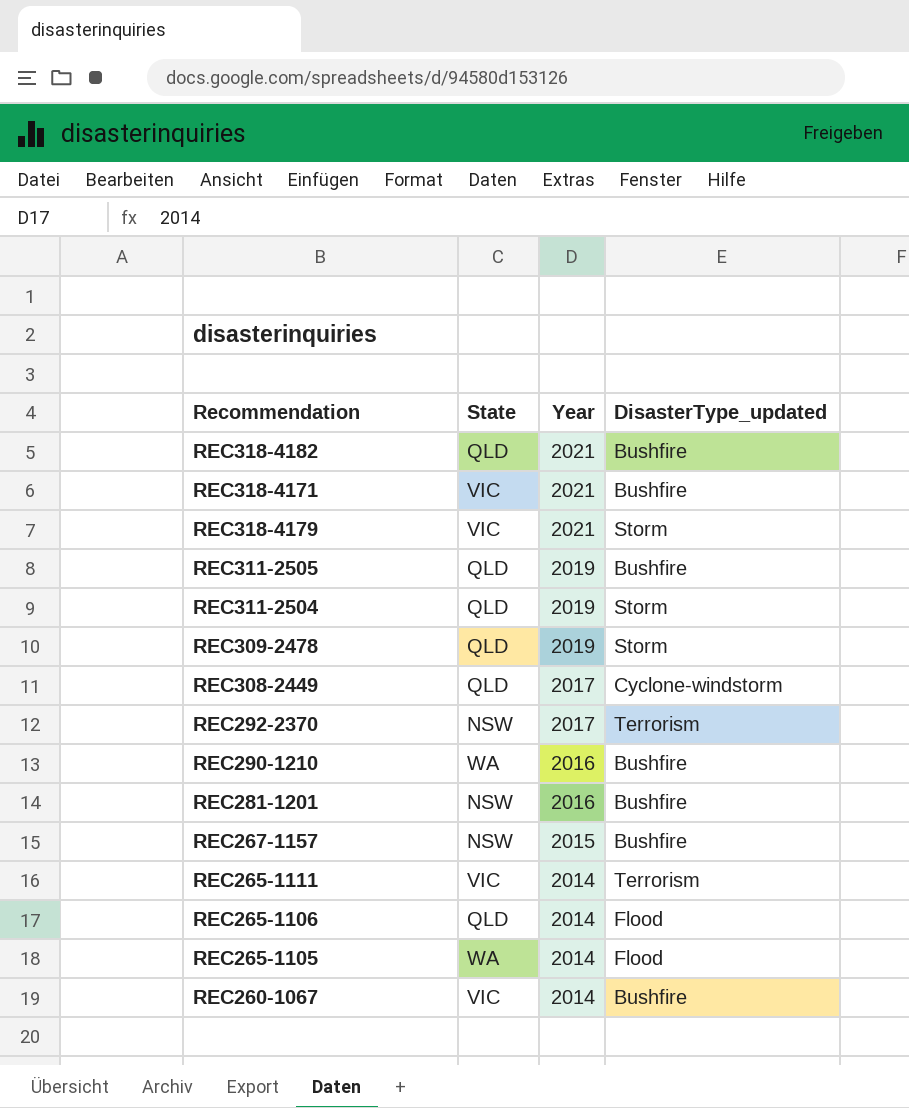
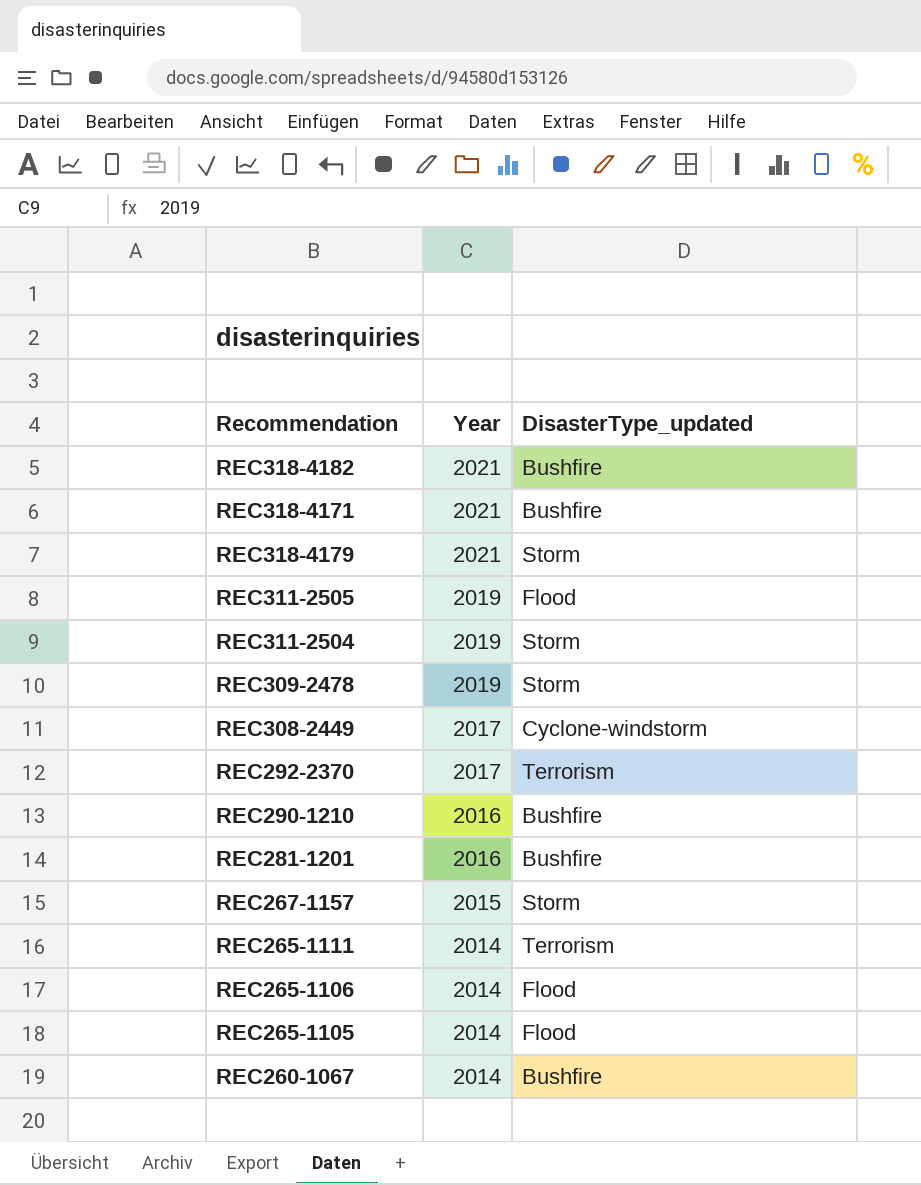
column State | position: 2 -> none
REC311-2505 | DisasterType_updated: Bushfire -> Flood
REC267-1157 | DisasterType_updated: Bushfire -> Storm

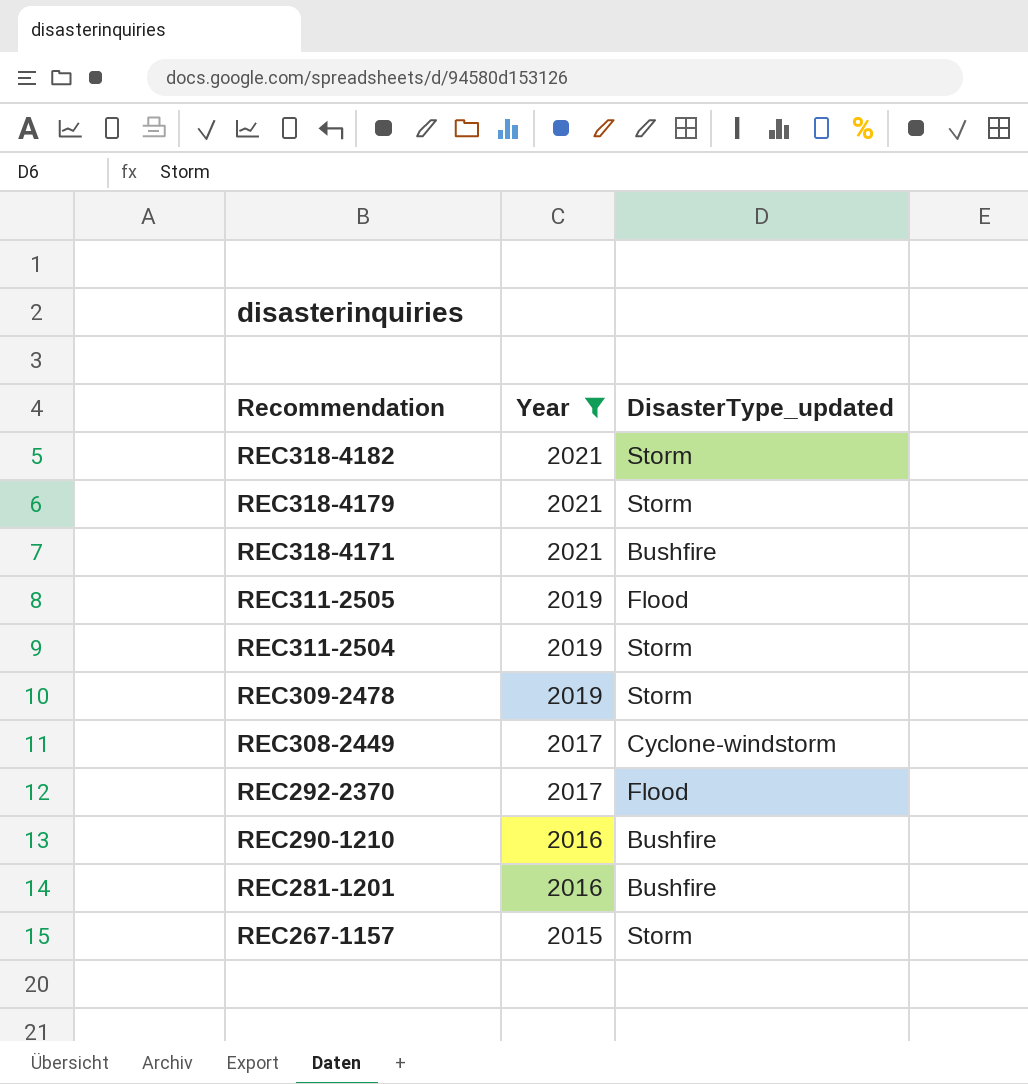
filter: none -> Year != 2014
row order: Year descending -> Recommendation descending
REC318-4182 | DisasterType_updated: Bushfire -> Storm
REC292-2370 | DisasterType_updated: Terrorism -> Flood

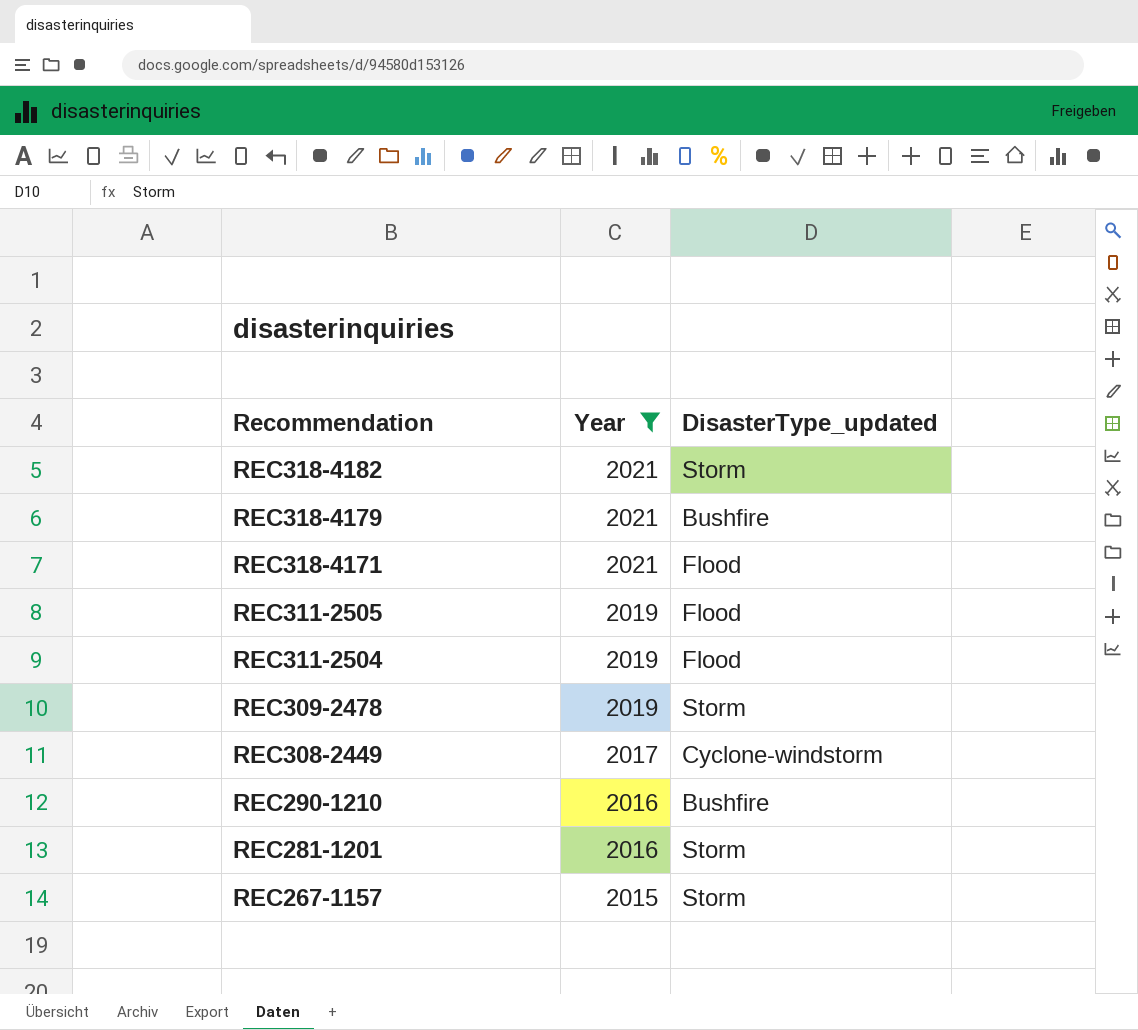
row REC292-2370: 2017 | Flood -> none
REC318-4179 | DisasterType_updated: Storm -> Bushfire
REC318-4171 | DisasterType_updated: Bushfire -> Flood
REC311-2504 | DisasterType_updated: Storm -> Flood
REC281-1201 | DisasterType_updated: Bushfire -> Storm

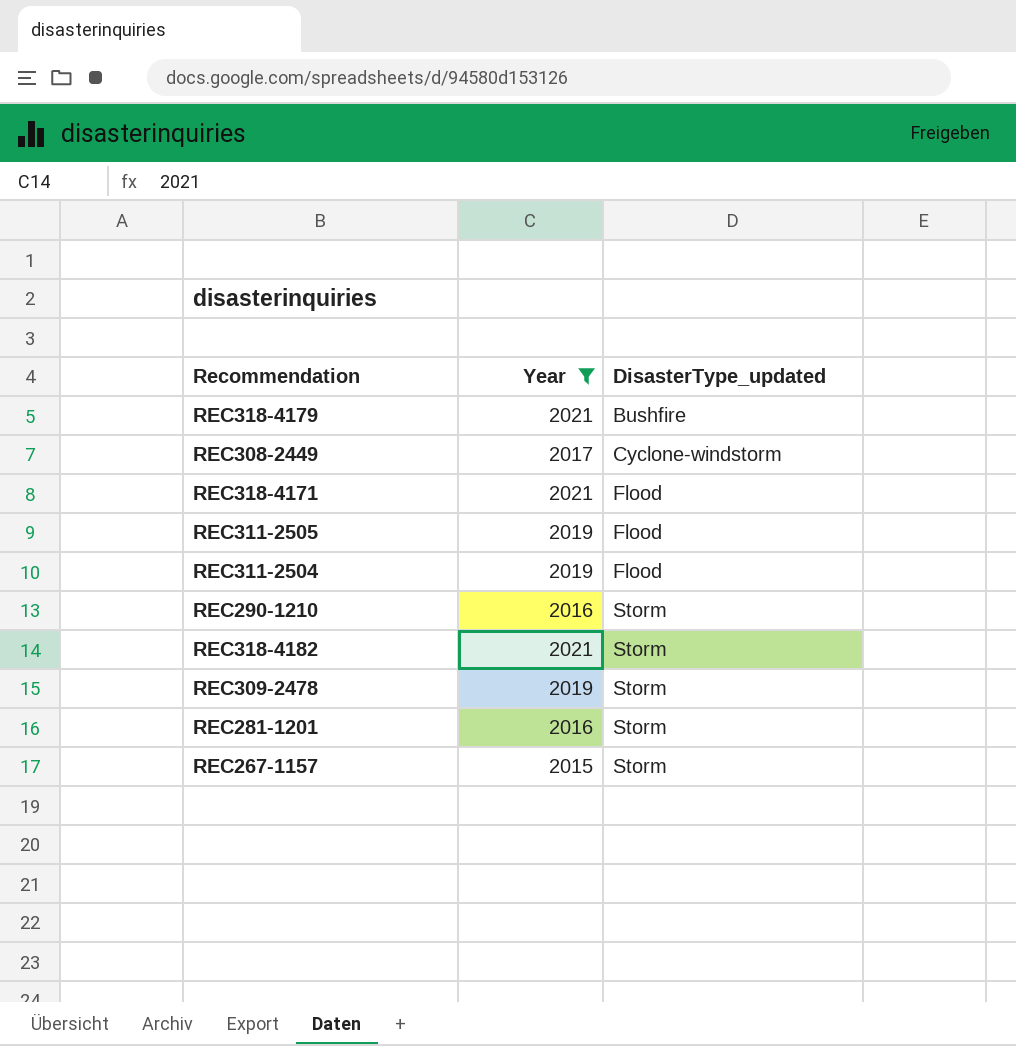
row order: Recommendation descending -> DisasterType_updated ascending
REC290-1210 | DisasterType_updated: Bushfire -> Storm

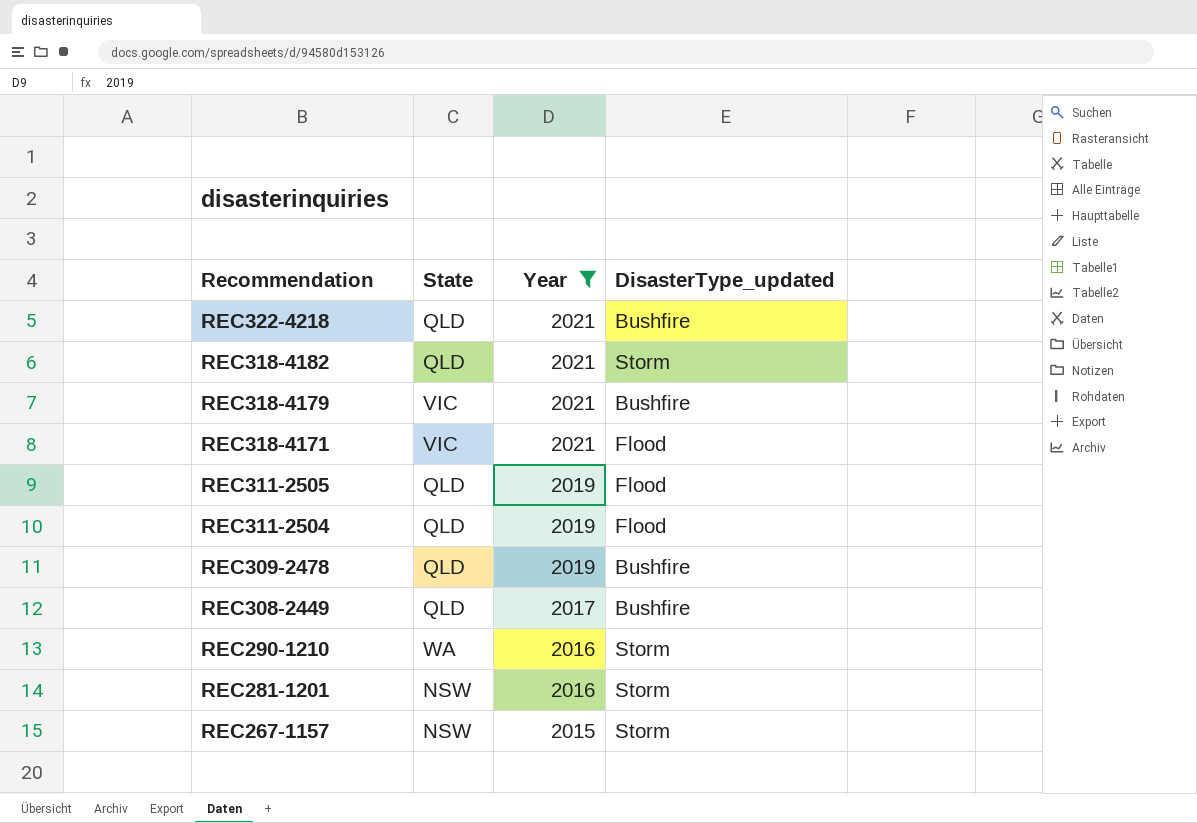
row order: DisasterType_updated ascending -> Recommendation descending
column State | position: none -> 2
row REC322-4218: none -> QLD | 2021 | Bushfire
REC309-2478 | DisasterType_updated: Storm -> Bushfire
REC308-2449 | DisasterType_updated: Cyclone-windstorm -> Bushfire

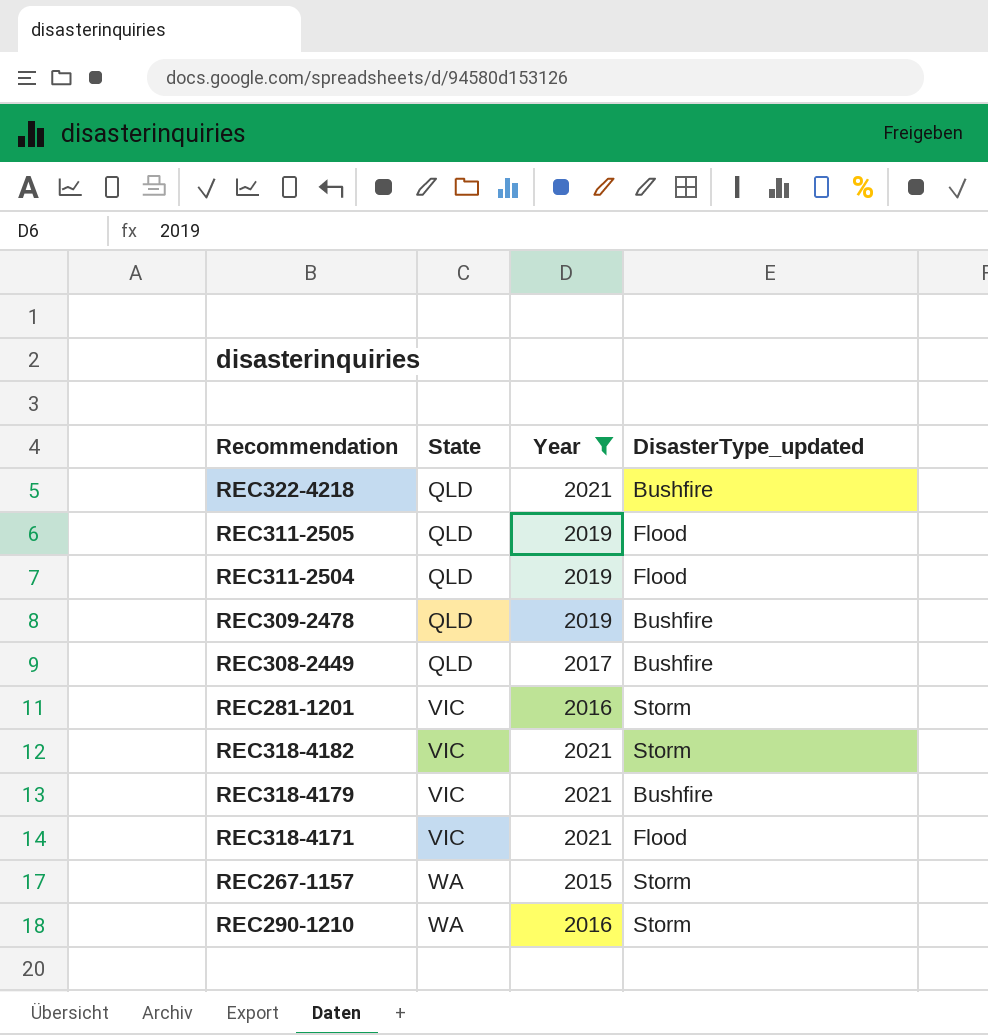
row order: Recommendation descending -> State ascending
REC281-1201 | State: NSW -> VIC
REC318-4182 | State: QLD -> VIC
REC267-1157 | State: NSW -> WA

